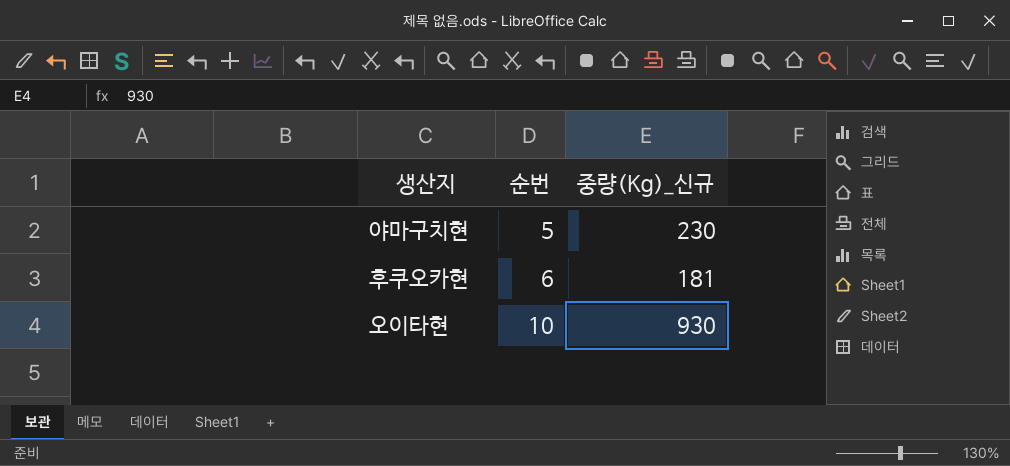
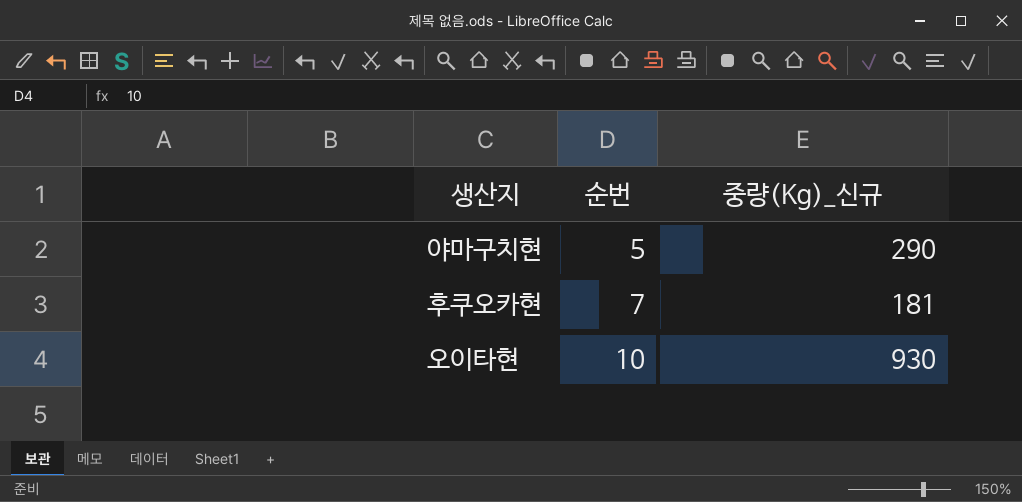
야마구치현 | 중량(Kg)_신규: 230 -> 290
후쿠오카현 | 순번: 6 -> 7

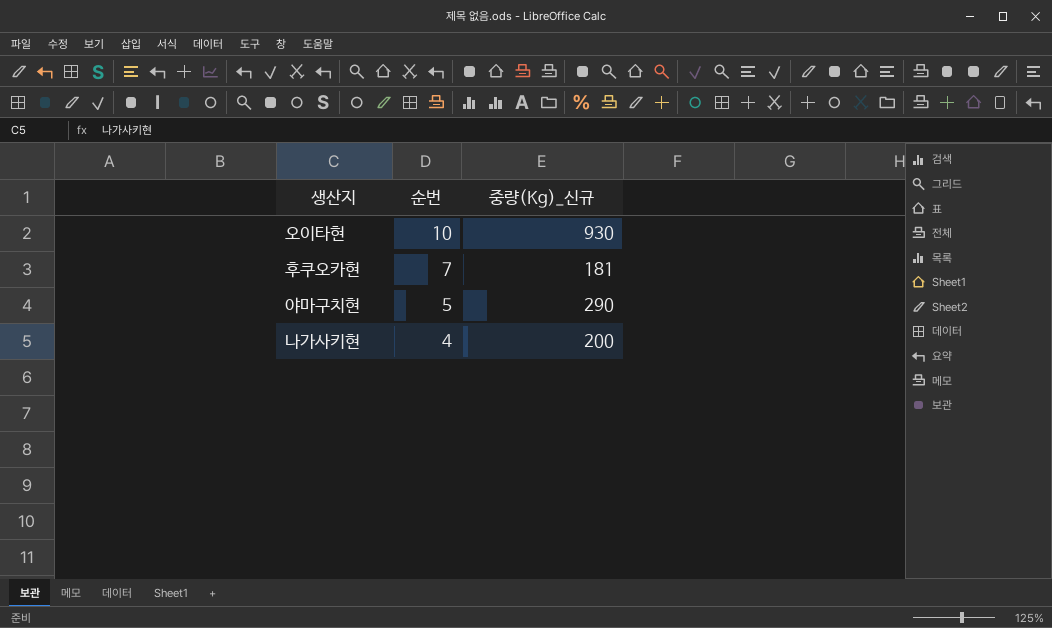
row order: 순번 ascending -> 순번 descending
row 나가사키현: none -> 4 | 200

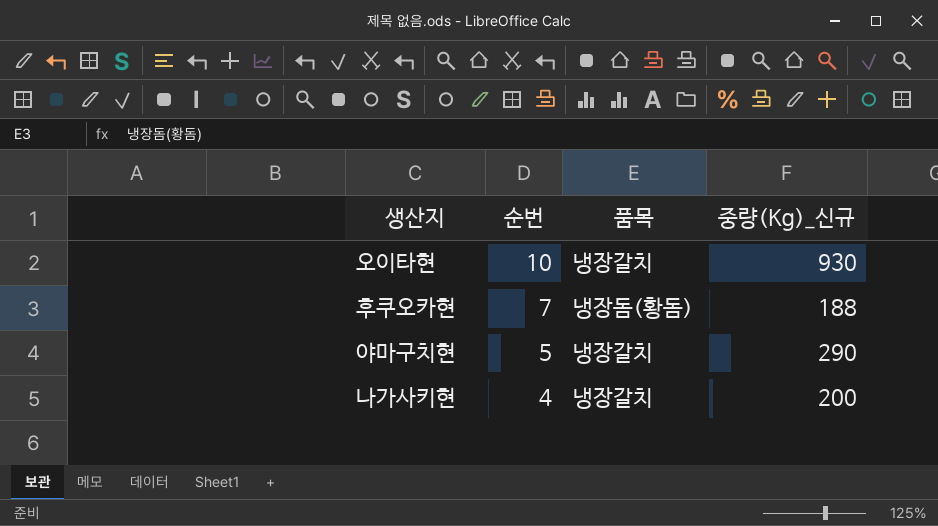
column 품목 | position: none -> 3
후쿠오카현 | 중량(Kg)_신규: 181 -> 188

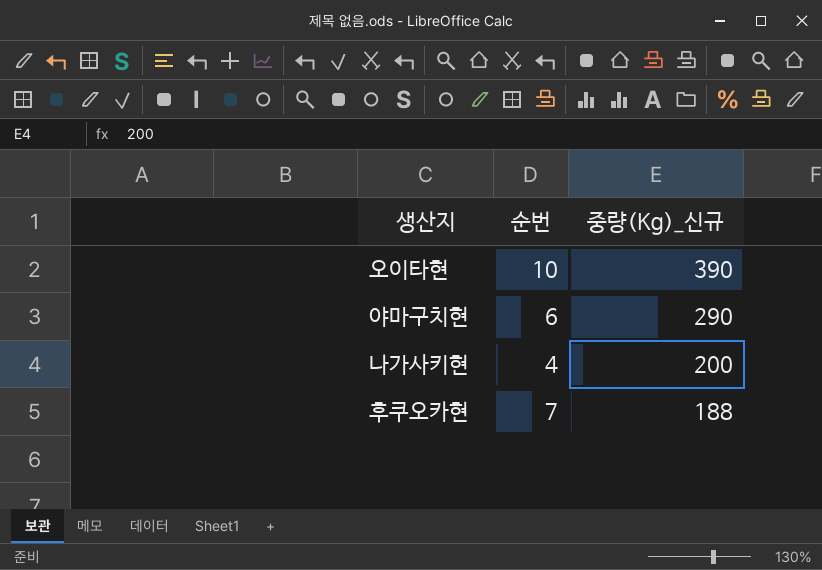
row order: 순번 descending -> 중량(Kg)_신규 descending
column 품목 | position: 3 -> none
오이타현 | 중량(Kg)_신규: 930 -> 390
야마구치현 | 순번: 5 -> 6

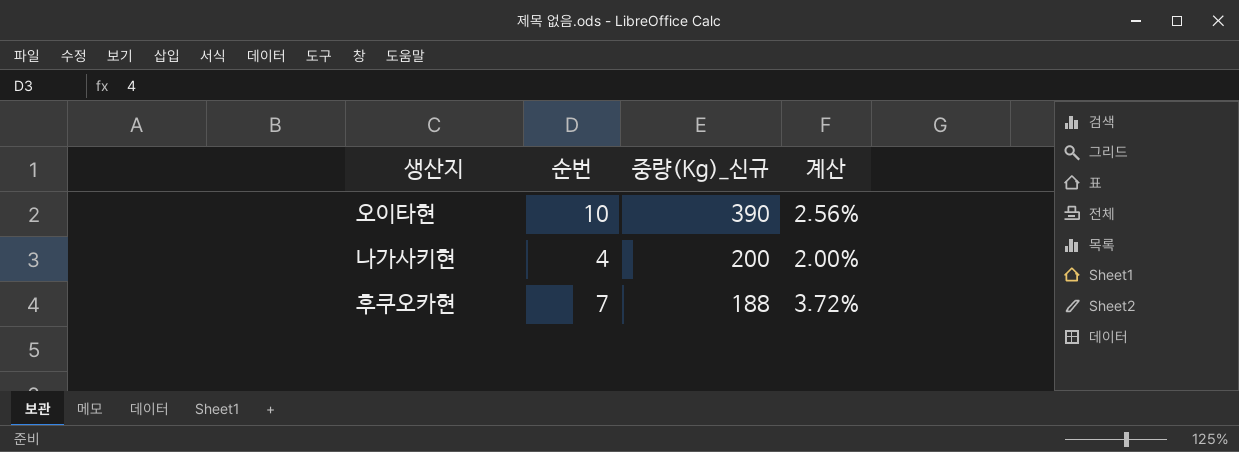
column 계산 | formula: none -> [순번] / [중량(Kg)_신규]
row 야마구치현: 6 | 290 -> none

